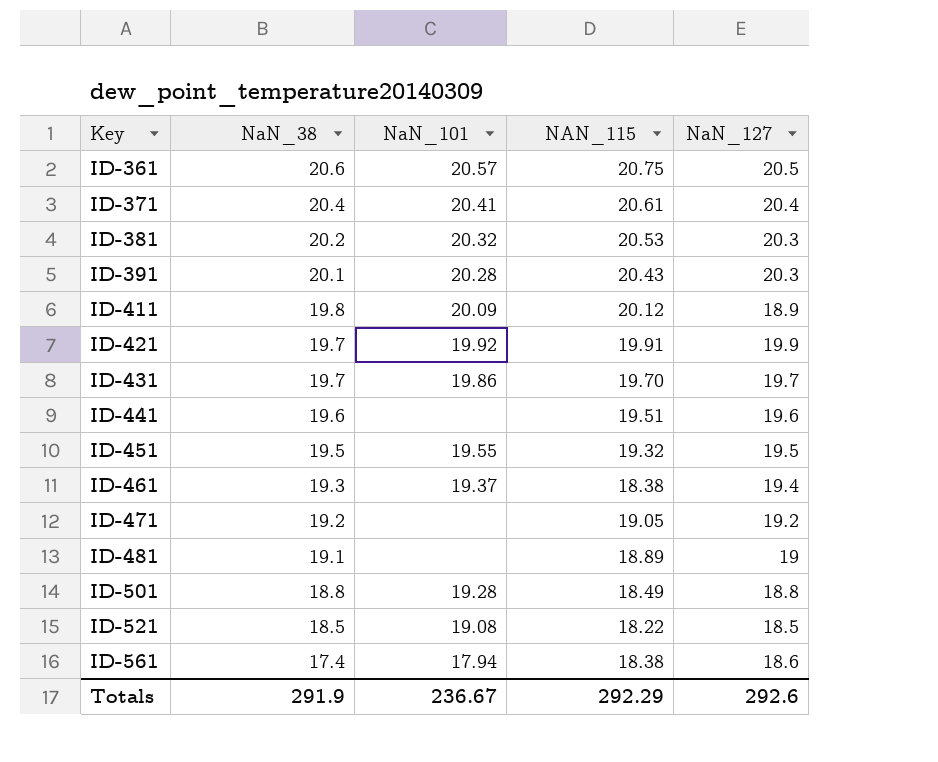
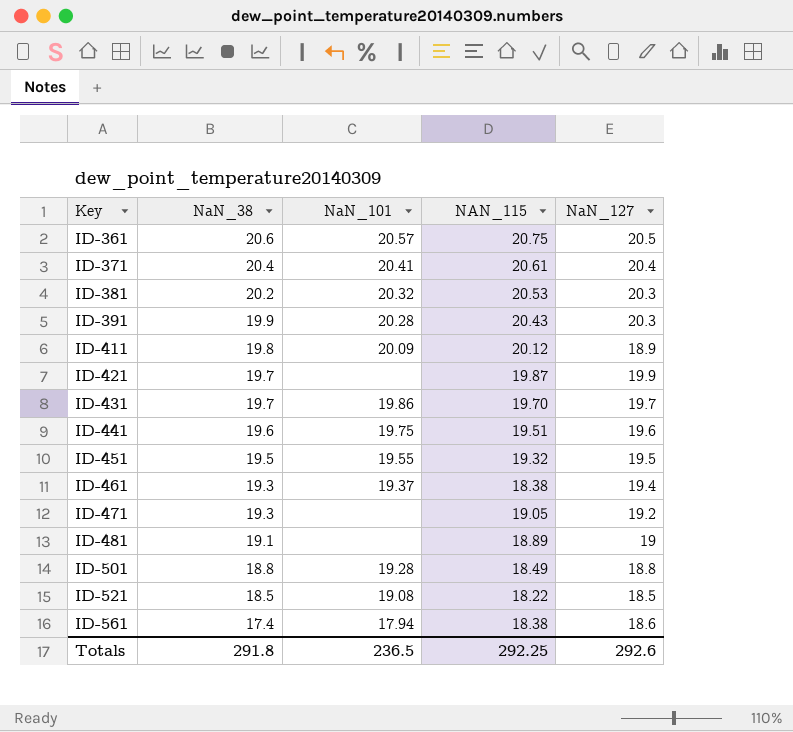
ID-391 | NaN_38: 20.1 -> 19.9
ID-421 | NaN_101: 19.92 -> none
ID-421 | NAN_115: 19.91 -> 19.87
ID-441 | NaN_101: none -> 19.75
ID-471 | NaN_38: 19.2 -> 19.3
Totals | NaN_38: 291.9 -> 291.8
Totals | NaN_101: 236.67 -> 236.5
Totals | NAN_115: 292.29 -> 292.25

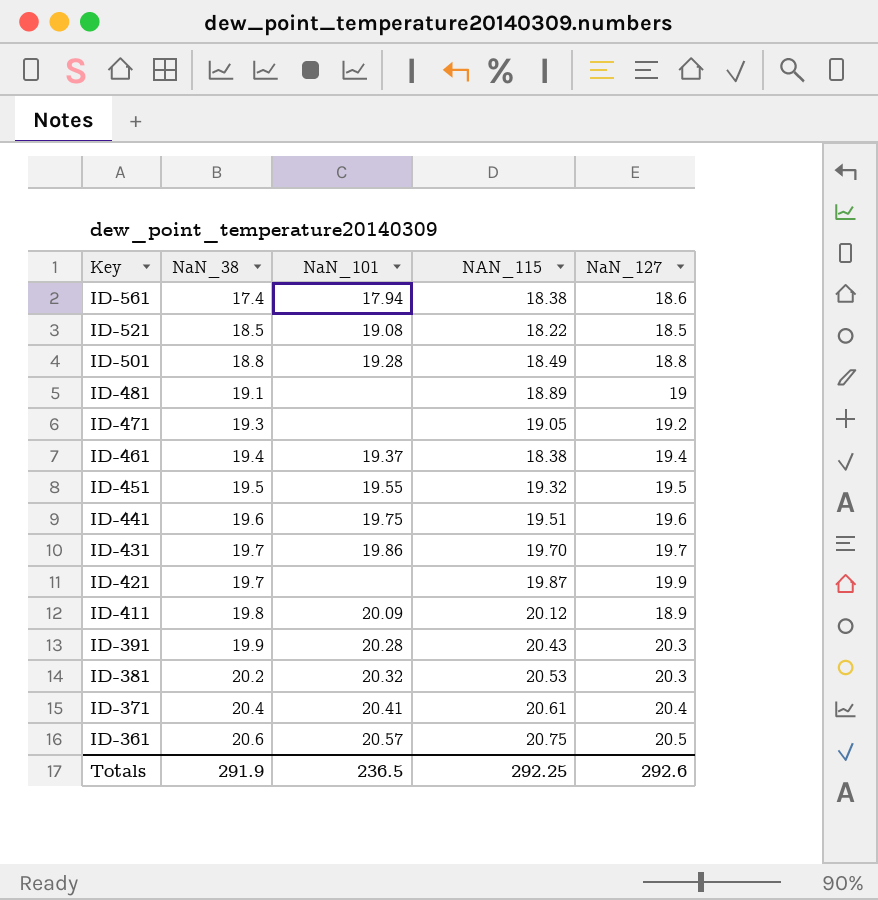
row order: Key ascending -> Key descending
ID-461 | NaN_38: 19.3 -> 19.4
Totals | NaN_38: 291.8 -> 291.9

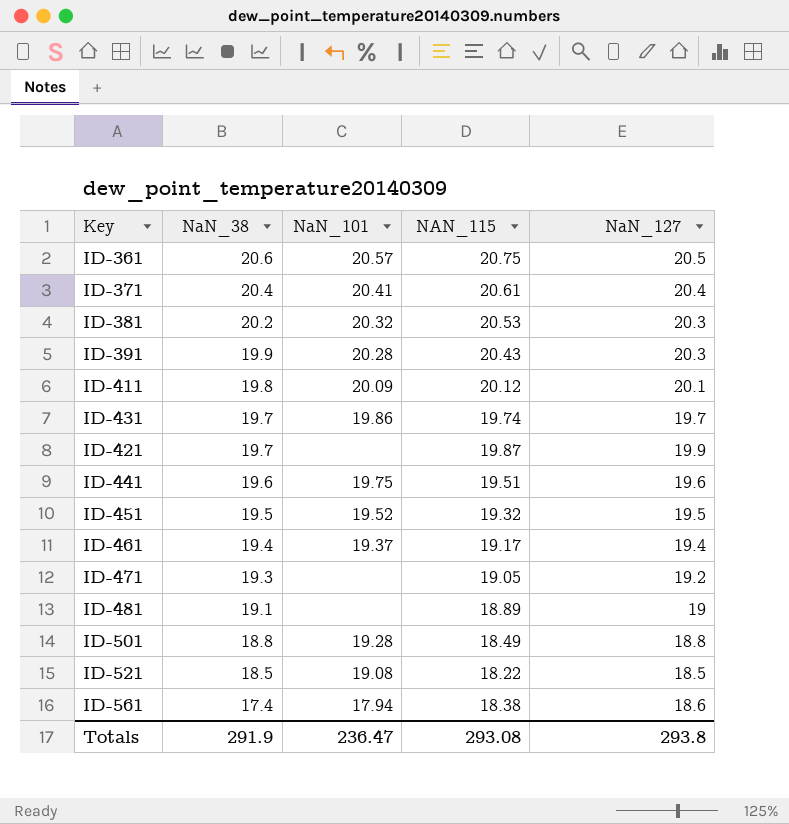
row order: Key descending -> NaN_38 descending
ID-411 | NaN_127: 18.9 -> 20.1
ID-431 | NAN_115: 19.70 -> 19.74
ID-451 | NaN_101: 19.55 -> 19.52
ID-461 | NAN_115: 18.38 -> 19.17
Totals | NaN_101: 236.5 -> 236.47
Totals | NAN_115: 292.25 -> 293.08
Totals | NaN_127: 292.6 -> 293.8

